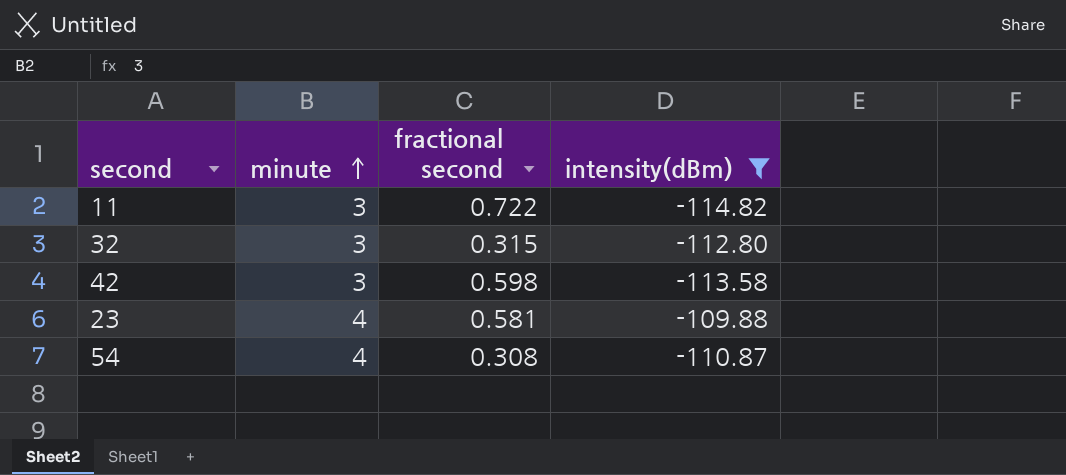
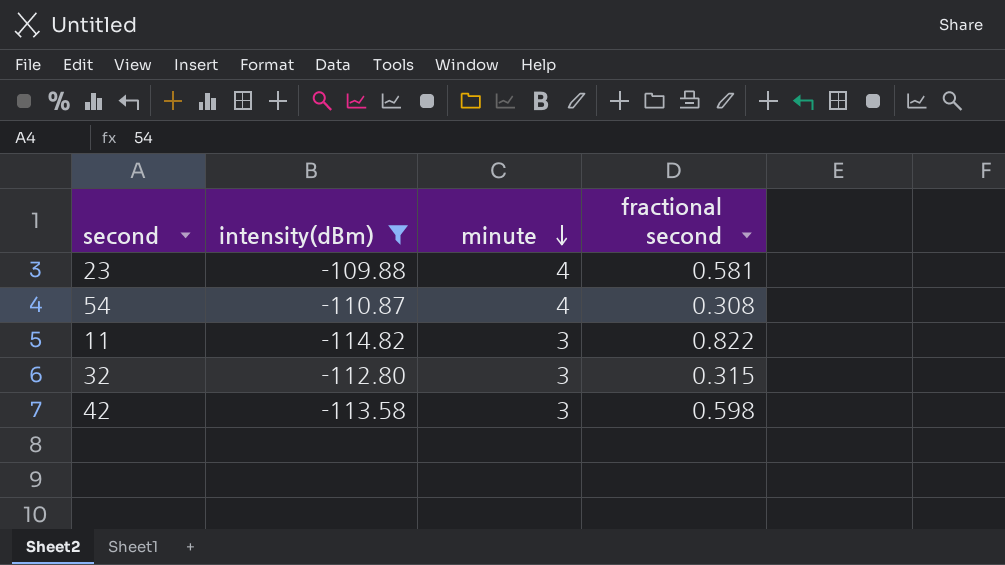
row order: minute ascending -> minute descending
column intensity(dBm) | position: 4 -> 2
11 | fractional second: 0.722 -> 0.822

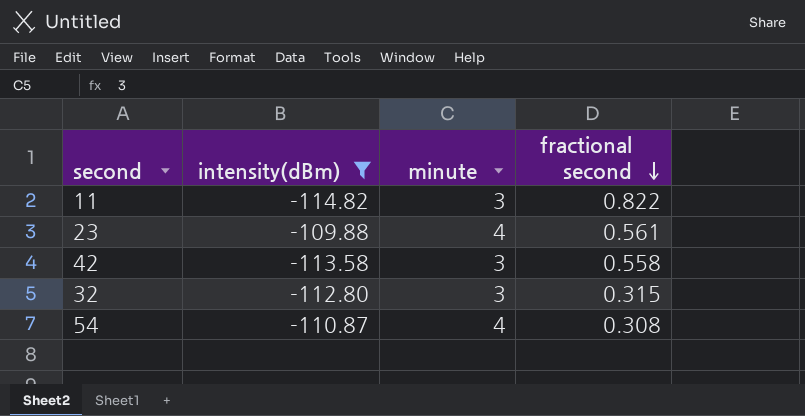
row order: minute descending -> fractional second descending
23 | fractional second: 0.581 -> 0.561
42 | fractional second: 0.598 -> 0.558

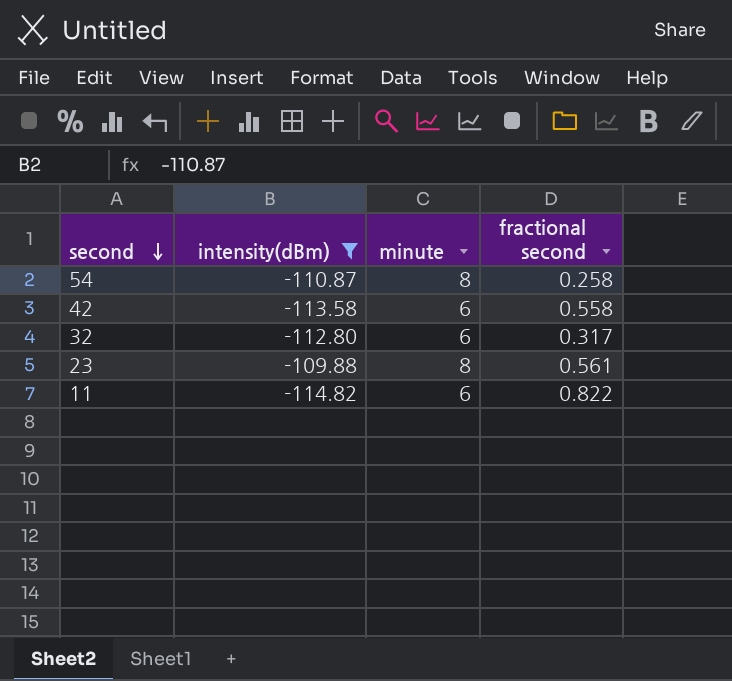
row order: fractional second descending -> second descending
54 | minute: 4 -> 8
54 | fractional second: 0.308 -> 0.258
42 | minute: 3 -> 6
32 | minute: 3 -> 6
32 | fractional second: 0.315 -> 0.317
23 | minute: 4 -> 8
11 | minute: 3 -> 6

